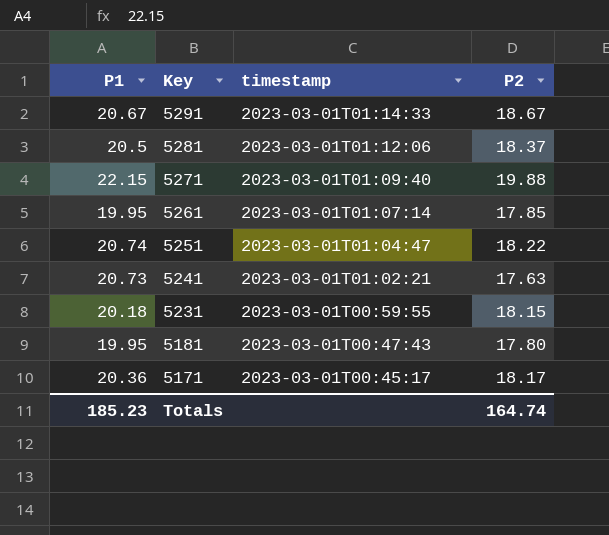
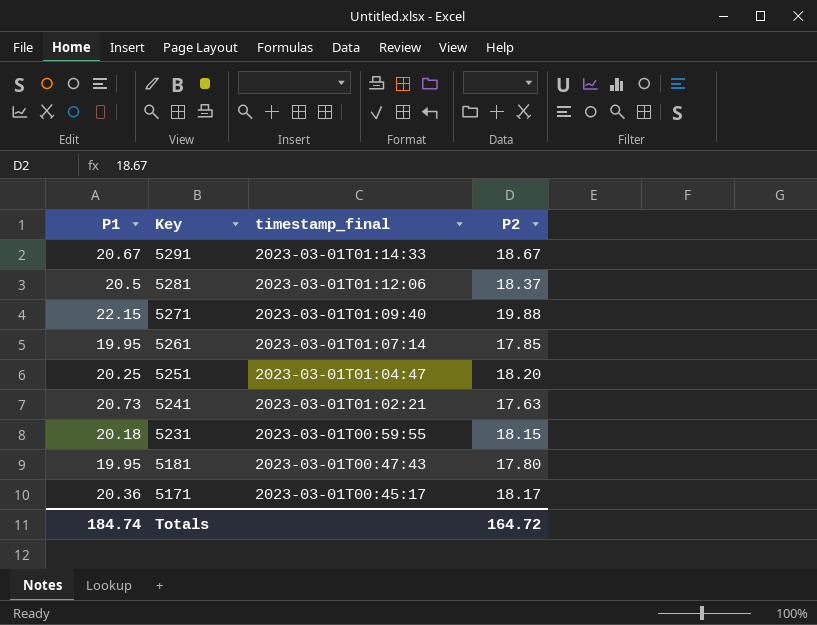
column name: timestamp -> timestamp_final
5251 | P1: 20.74 -> 20.25
5251 | P2: 18.22 -> 18.20
Totals | P1: 185.23 -> 184.74
Totals | P2: 164.74 -> 164.72

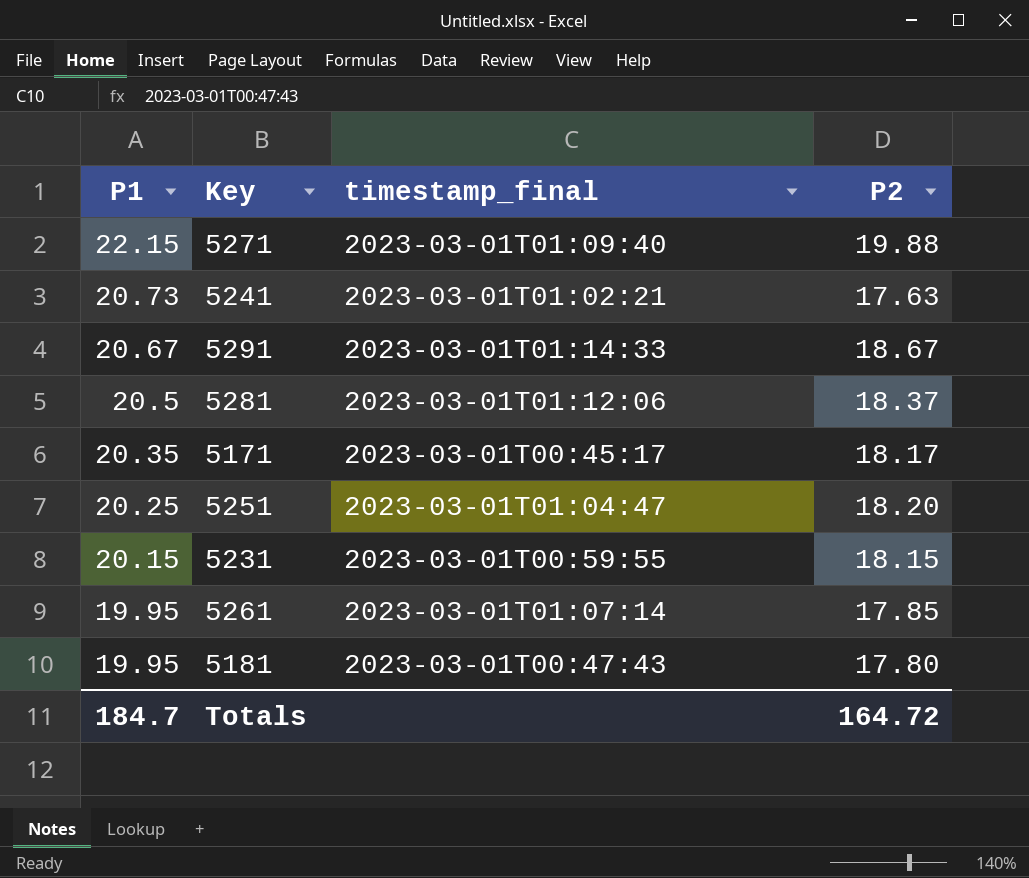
row order: Key descending -> P1 descending
5171 | P1: 20.36 -> 20.35
5231 | P1: 20.18 -> 20.15
Totals | P1: 184.74 -> 184.7

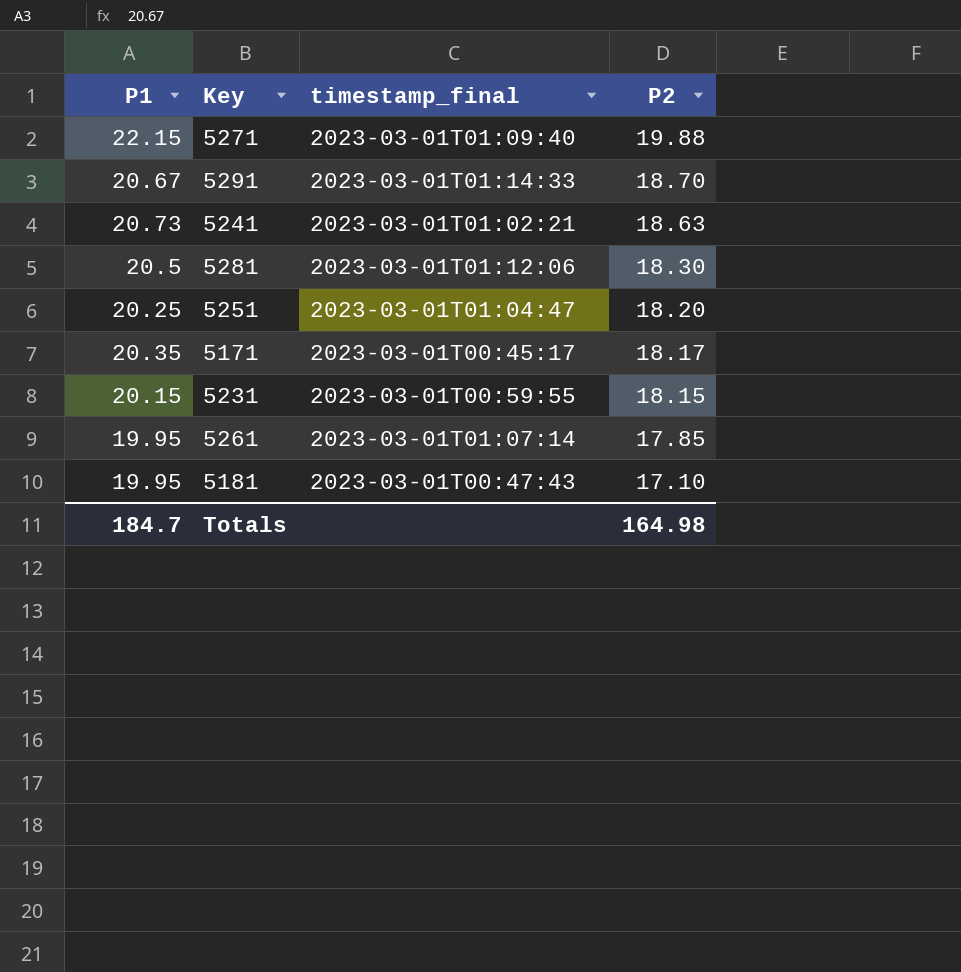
row order: P1 descending -> P2 descending
5291 | P2: 18.67 -> 18.70
5241 | P2: 17.63 -> 18.63
5281 | P2: 18.37 -> 18.30
5181 | P2: 17.80 -> 17.10
Totals | P2: 164.72 -> 164.98

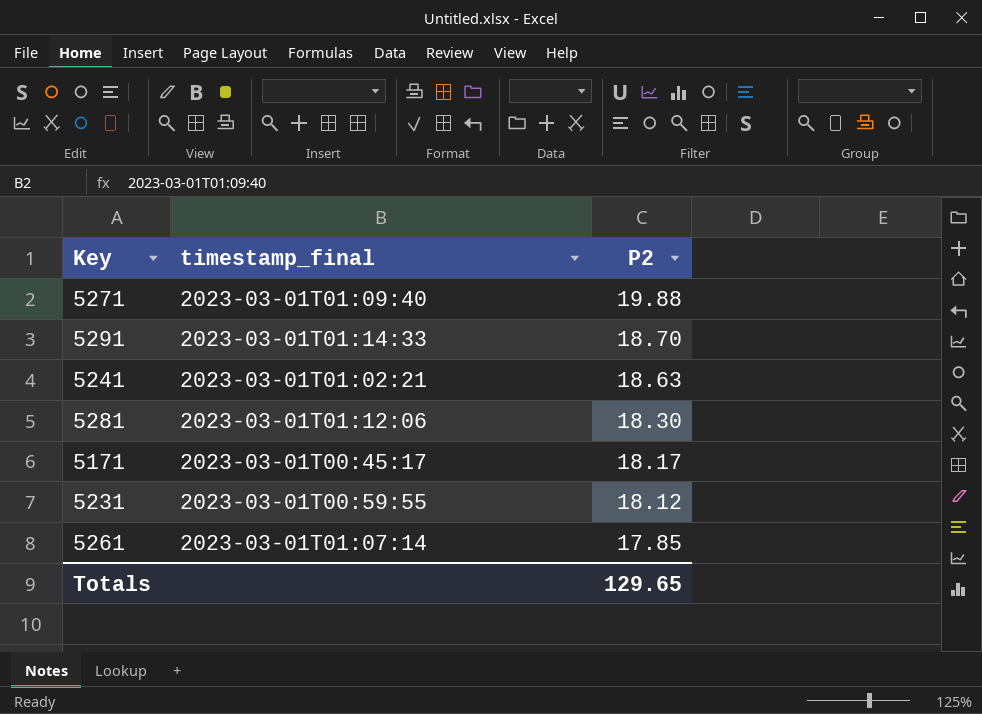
column P1 | position: 1 -> none
row 5251: 20.25 | 2023-03-01T01:04:47 | 18.20 -> none
row 5181: 19.95 | 2023-03-01T00:47:43 | 17.10 -> none
5231 | P2: 18.15 -> 18.12
Totals | P2: 164.98 -> 129.65

